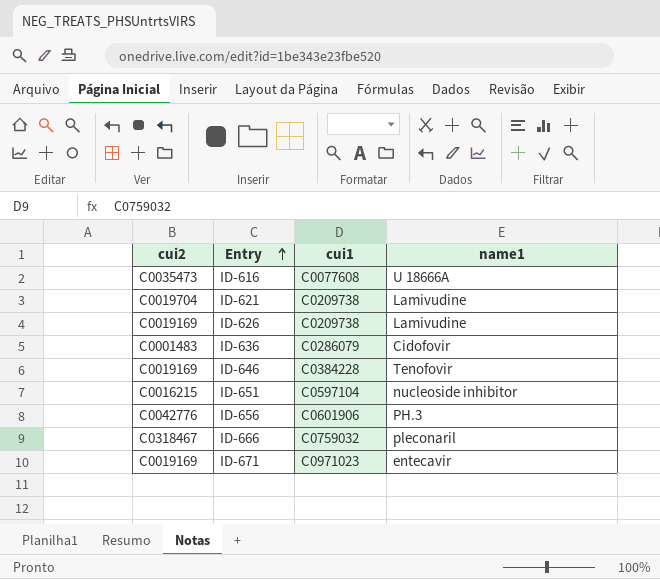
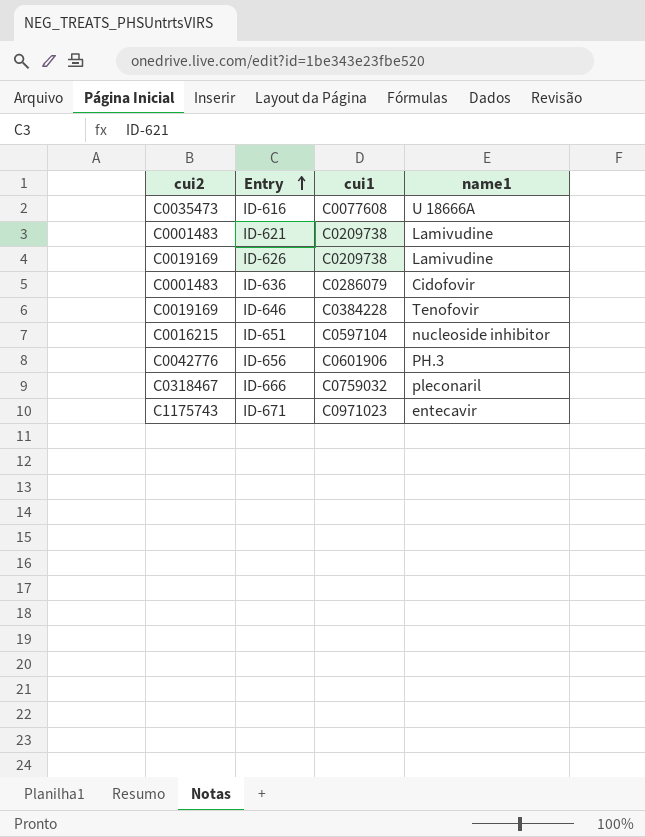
ID-621 | cui2: C0019704 -> C0001483
ID-671 | cui2: C0019169 -> C1175743

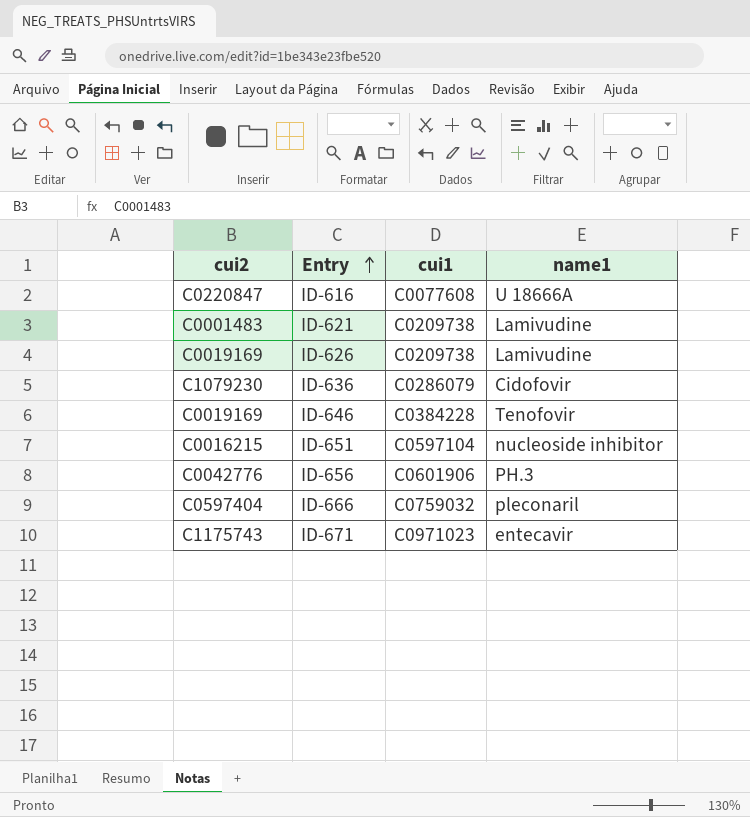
ID-616 | cui2: C0035473 -> C0220847
ID-636 | cui2: C0001483 -> C1079230
ID-666 | cui2: C0318467 -> C0597404

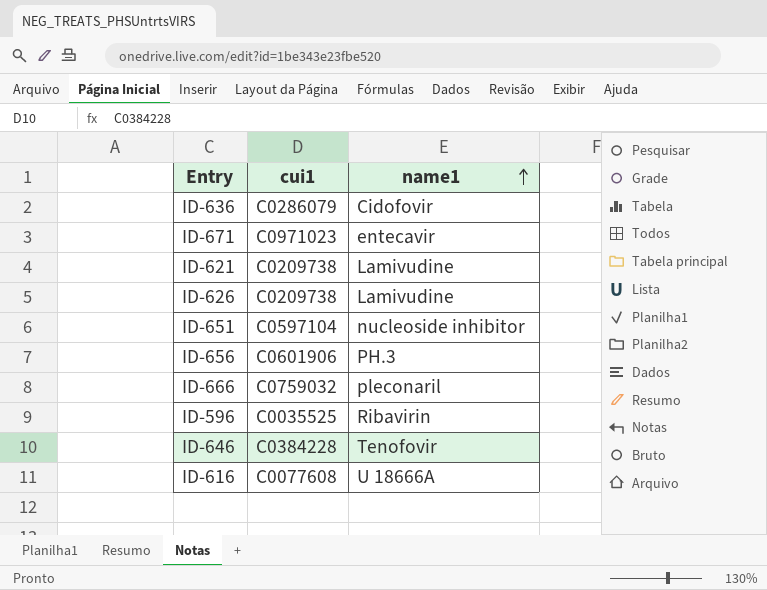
row order: Entry ascending -> name1 ascending
column cui2 | position: 1 -> none
row ID-596: none -> C0035525 | Ribavirin

